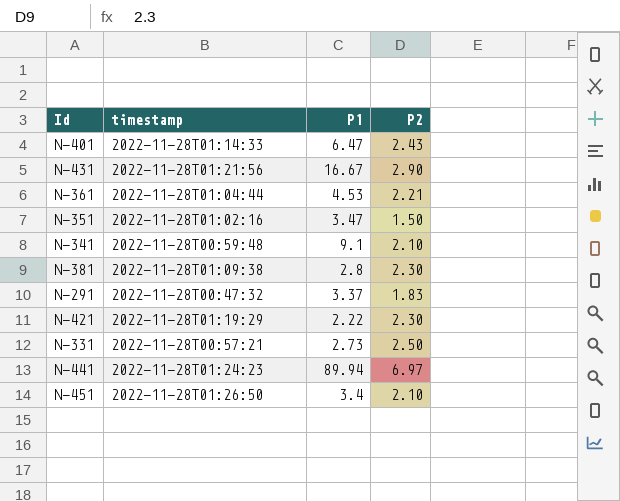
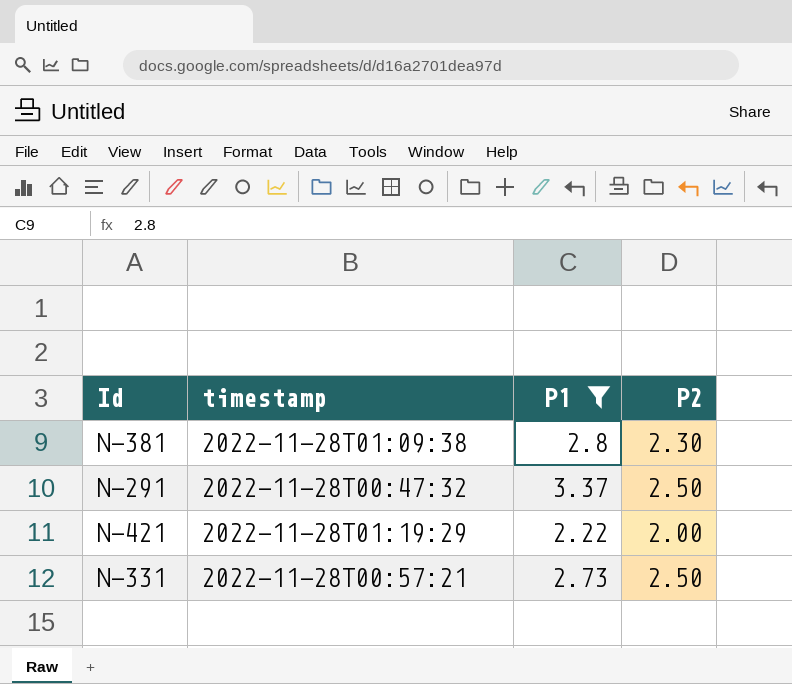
filter: none -> P1 <= 3.37
N-291 | P2: 1.83 -> 2.50
N-421 | P2: 2.30 -> 2.00

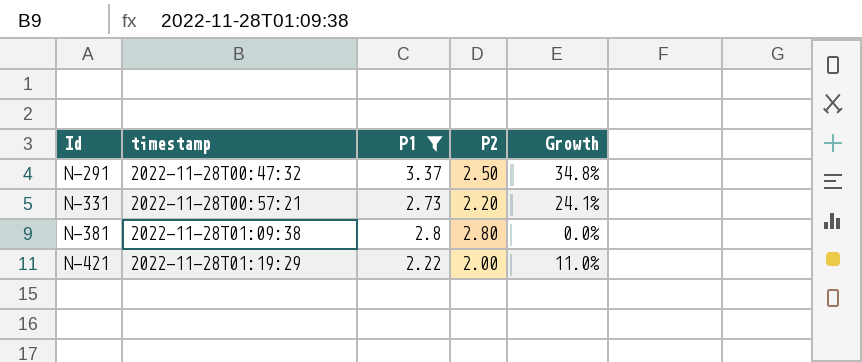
row order: none -> Id ascending
column Growth | formula: none -> ([P1] - [P2]) / [P2]
N-331 | P2: 2.50 -> 2.20
N-381 | P2: 2.30 -> 2.80

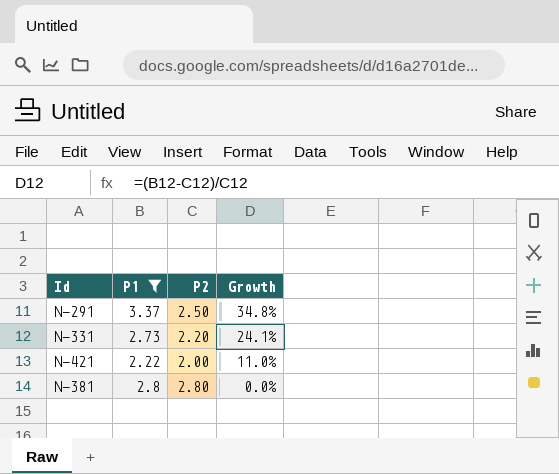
row order: Id ascending -> Growth descending
column timestamp | position: 2 -> none

